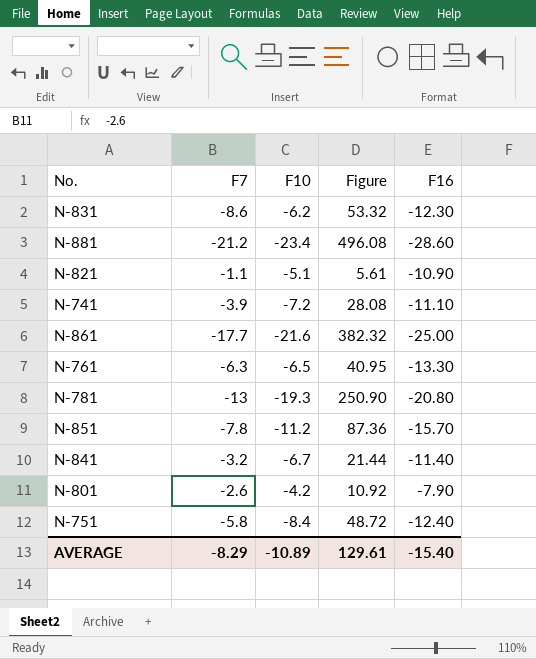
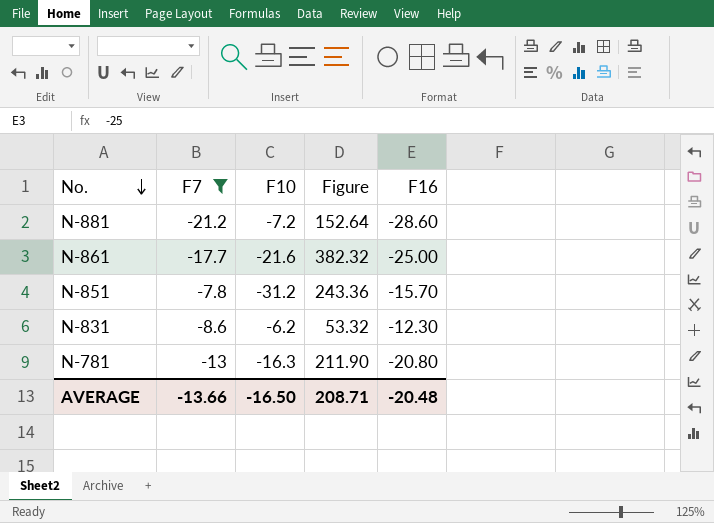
filter: none -> F7 <= -7.8
row order: none -> No. descending
N-881 | F10: -23.4 -> -7.2
N-881 | Figure: 496.08 -> 152.64
N-851 | F10: -11.2 -> -31.2
N-851 | Figure: 87.36 -> 243.36
N-781 | F10: -19.3 -> -16.3
N-781 | Figure: 250.90 -> 211.90
AVERAGE | F7: -8.29 -> -13.66
AVERAGE | F10: -10.89 -> -16.50
AVERAGE | Figure: 129.61 -> 208.71
AVERAGE | F16: -15.40 -> -20.48

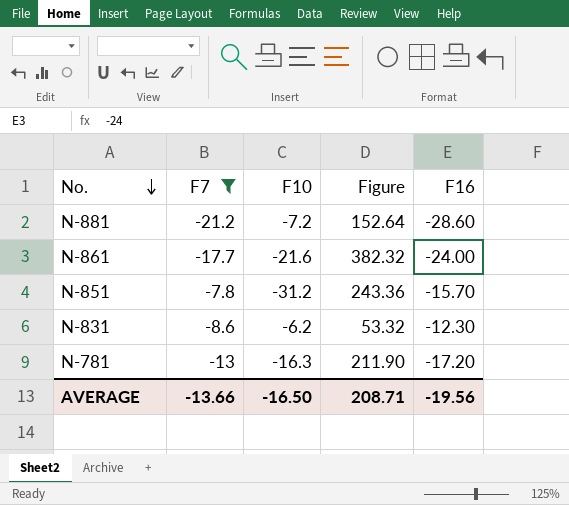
N-861 | F16: -25.00 -> -24.00
N-781 | F16: -20.80 -> -17.20
AVERAGE | F16: -20.48 -> -19.56

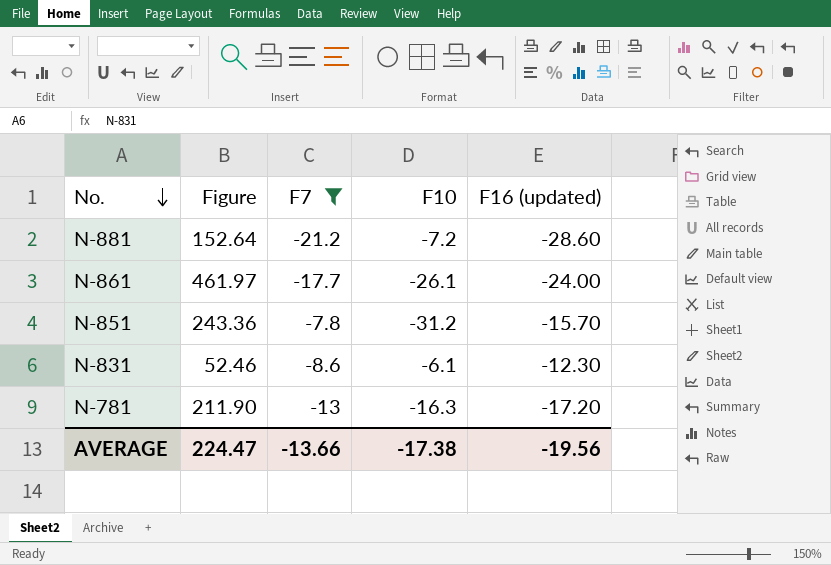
column Figure | position: 4 -> 2
column name: F16 -> F16 (updated)
N-861 | Figure: 382.32 -> 461.97
N-861 | F10: -21.6 -> -26.1
N-831 | Figure: 53.32 -> 52.46
N-831 | F10: -6.2 -> -6.1
AVERAGE | Figure: 208.71 -> 224.47
AVERAGE | F10: -16.50 -> -17.38

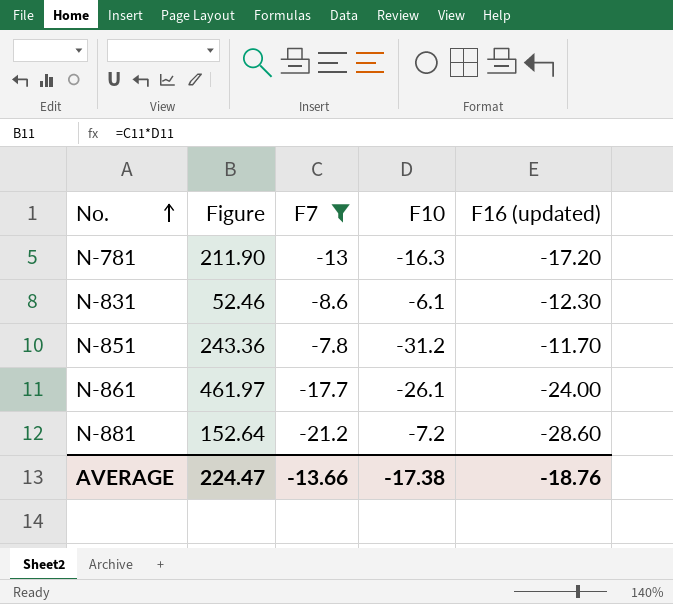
row order: No. descending -> No. ascending
N-851 | F16 (updated): -15.70 -> -11.70
AVERAGE | F16 (updated): -19.56 -> -18.76

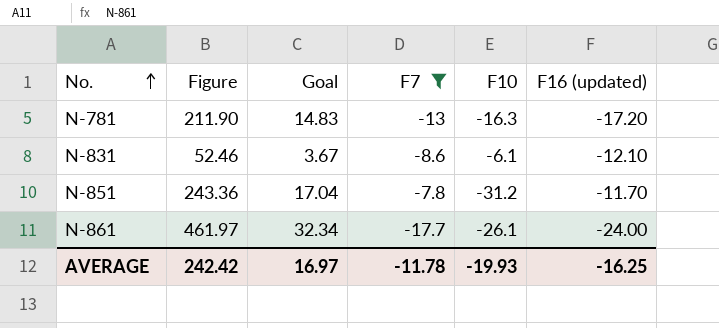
column Goal | formula: none -> [Figure] * 0.07
row N-881: 152.64 | -21.2 | -7.2 | -28.60 -> none
N-831 | F16 (updated): -12.30 -> -12.10
AVERAGE | Figure: 224.47 -> 242.42
AVERAGE | F7: -13.66 -> -11.78
AVERAGE | F10: -17.38 -> -19.93
AVERAGE | F16 (updated): -18.76 -> -16.25

